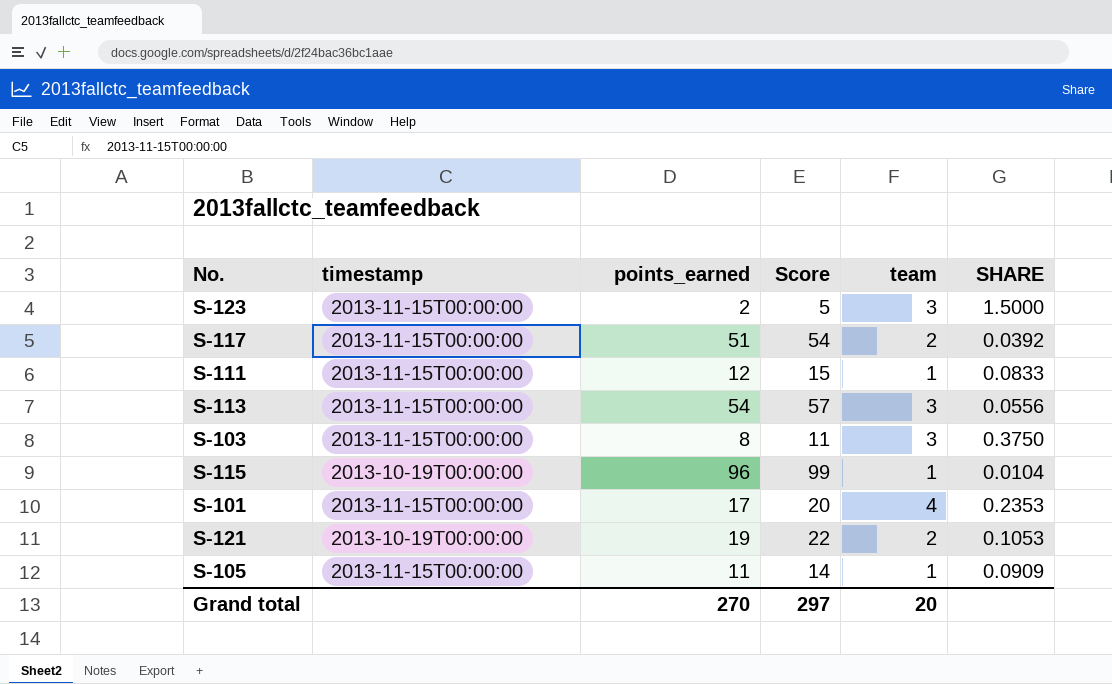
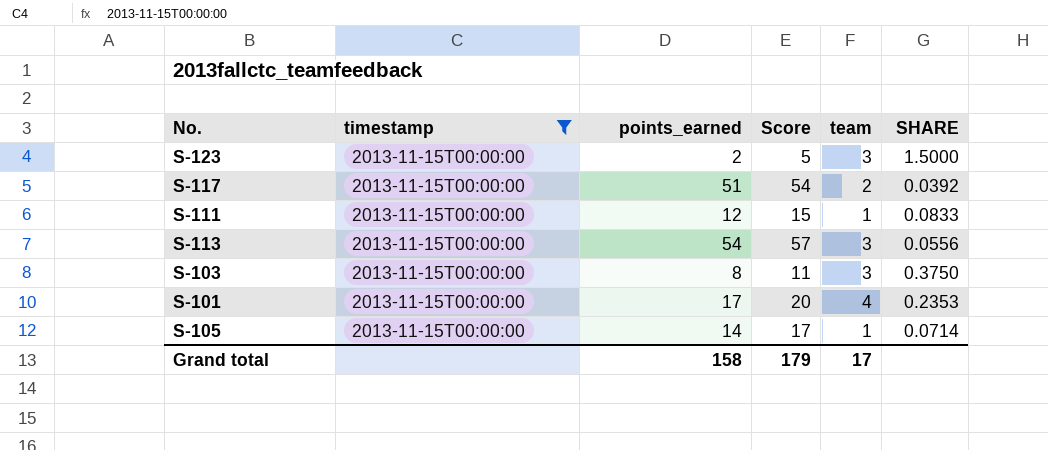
filter: none -> timestamp = 2013-11-15T00:00:00
S-105 | points_earned: 11 -> 14
S-105 | Score: 14 -> 17
S-105 | SHARE: 0.0909 -> 0.0714
Grand total | points_earned: 270 -> 158
Grand total | Score: 297 -> 179
Grand total | team: 20 -> 17

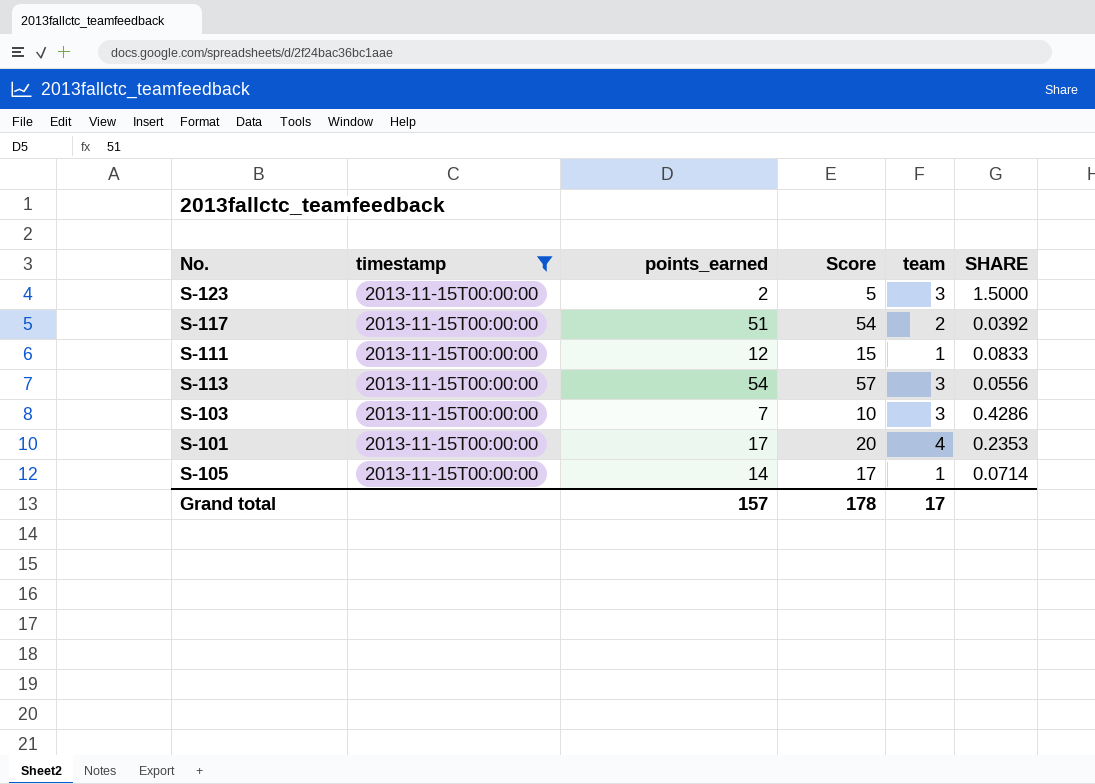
S-103 | points_earned: 8 -> 7
S-103 | Score: 11 -> 10
S-103 | SHARE: 0.3750 -> 0.4286
Grand total | points_earned: 158 -> 157
Grand total | Score: 179 -> 178

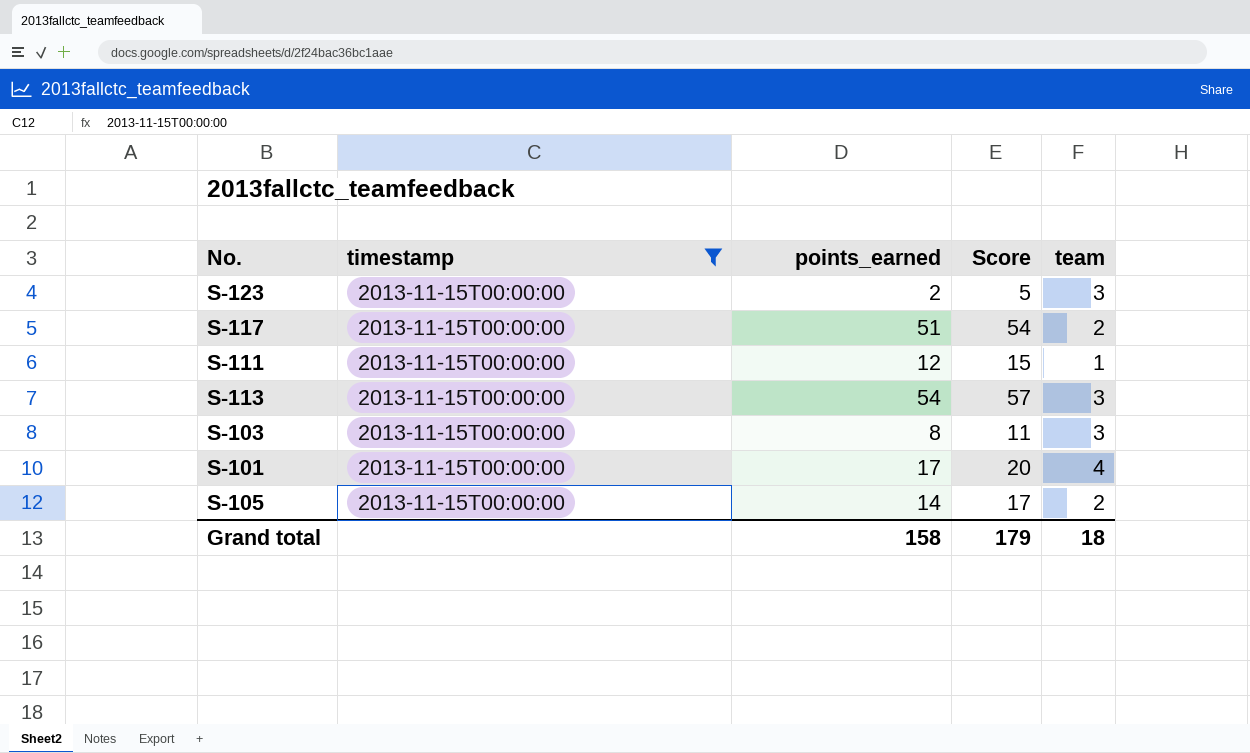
column SHARE | formula: [team] / [points_earned] -> none
S-103 | points_earned: 7 -> 8
S-103 | Score: 10 -> 11
S-105 | team: 1 -> 2
Grand total | points_earned: 157 -> 158
Grand total | Score: 178 -> 179
Grand total | team: 17 -> 18

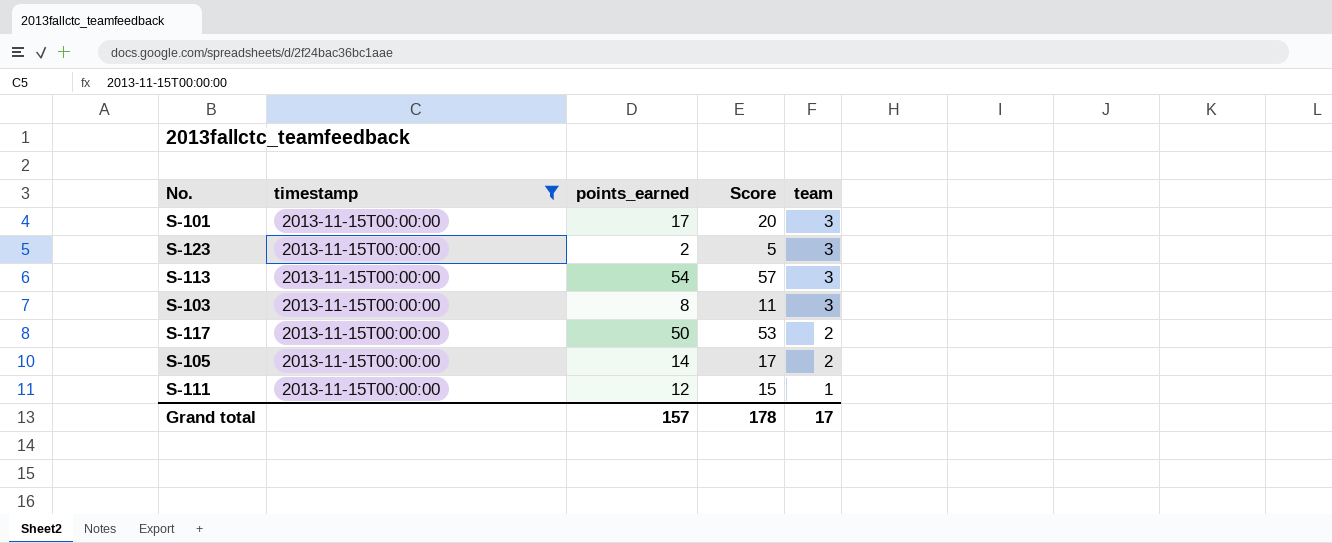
row order: none -> team descending
S-101 | team: 4 -> 3
S-117 | points_earned: 51 -> 50
S-117 | Score: 54 -> 53
Grand total | points_earned: 158 -> 157
Grand total | Score: 179 -> 178
Grand total | team: 18 -> 17

